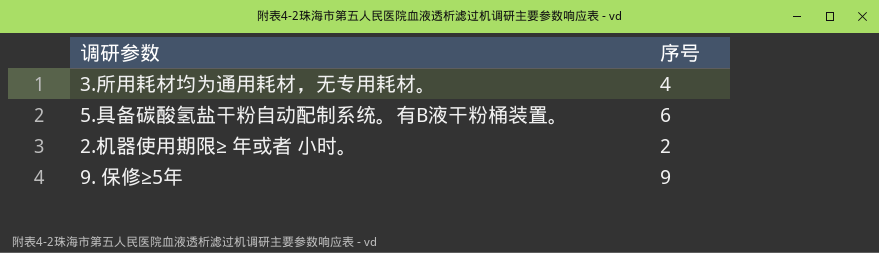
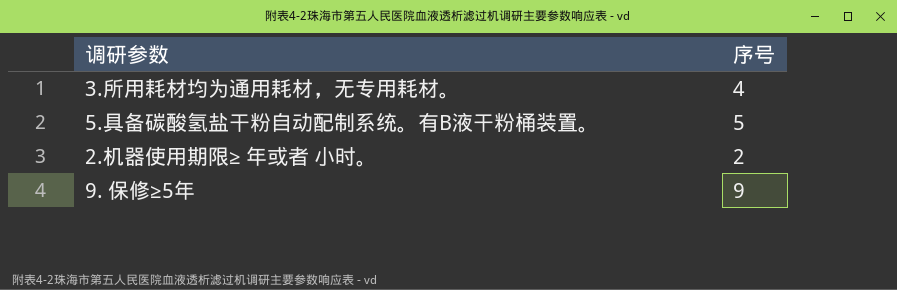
5.具备碳酸氢盐干粉自动配制系统。有B液干粉桶装置。 | 序号: 6 -> 5

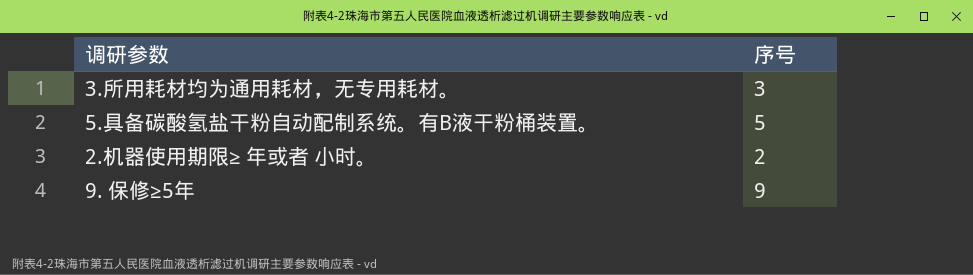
3.所用耗材均为通用耗材，无专用耗材。 | 序号: 4 -> 3

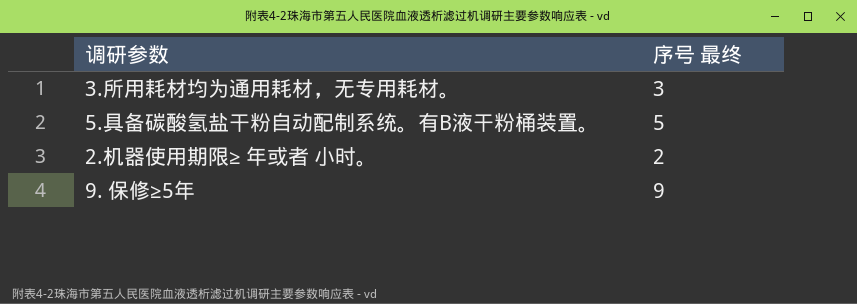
column name: 序号 -> 序号 最终

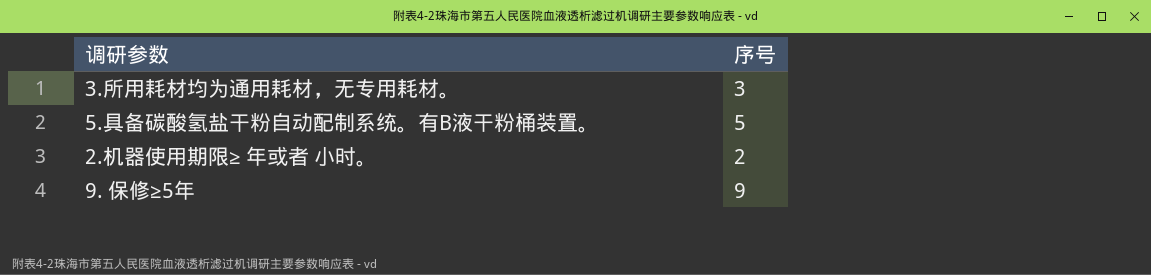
column name: 序号 最终 -> 序号

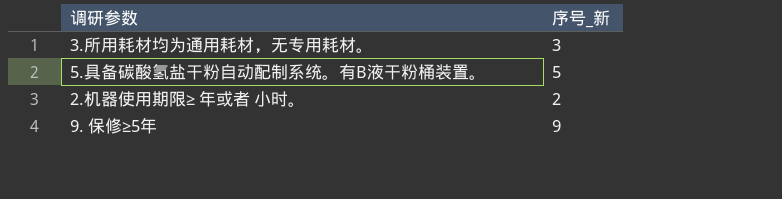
column name: 序号 -> 序号_新

